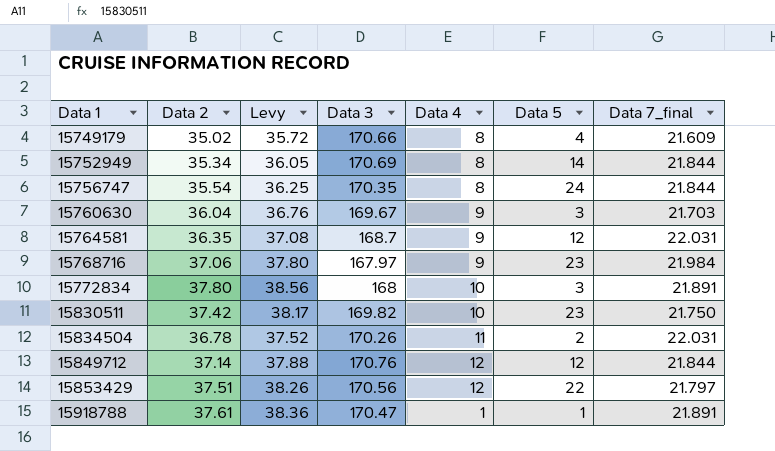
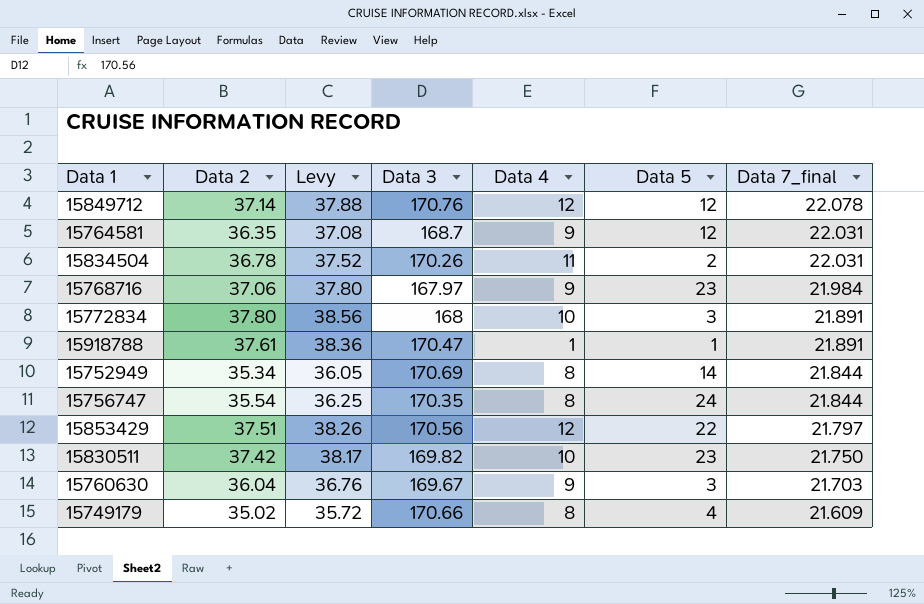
row order: Data 1 ascending -> Data 7_final descending
15849712 | Data 7_final: 21.844 -> 22.078

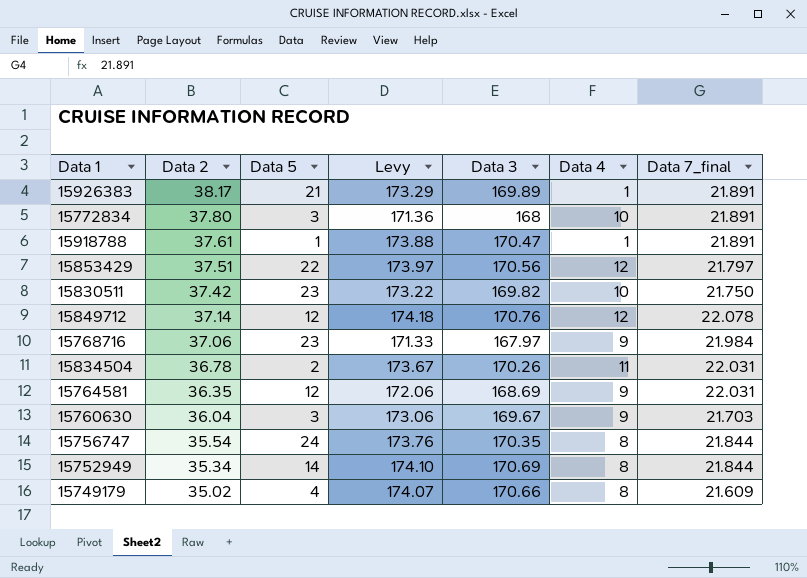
row order: Data 7_final descending -> Data 2 descending
column Data 5 | position: 6 -> 3
column Levy | formula: [Data 2] * 1.02 -> [Data 3] * 1.02
row 15926383: none -> 38.17 | 21 | 173.29 | 169.89 | 1 | 21.891
15764581 | Data 3: 168.7 -> 168.69

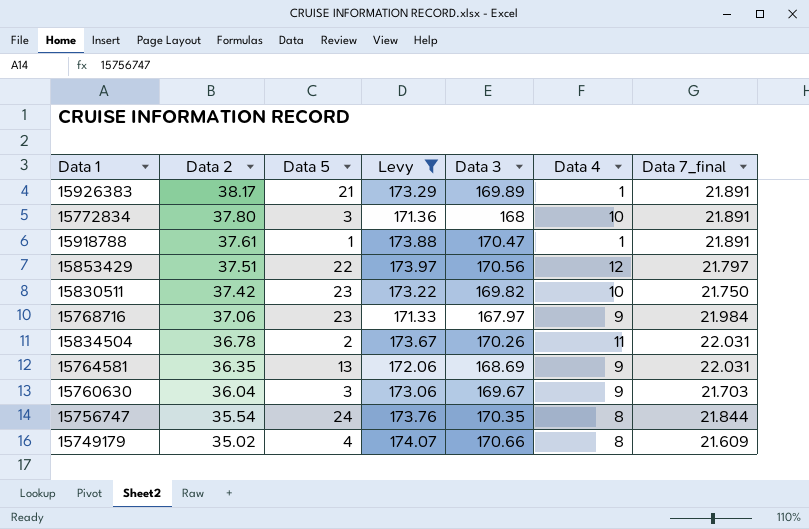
filter: none -> Levy <= 174.07
15764581 | Data 5: 12 -> 13

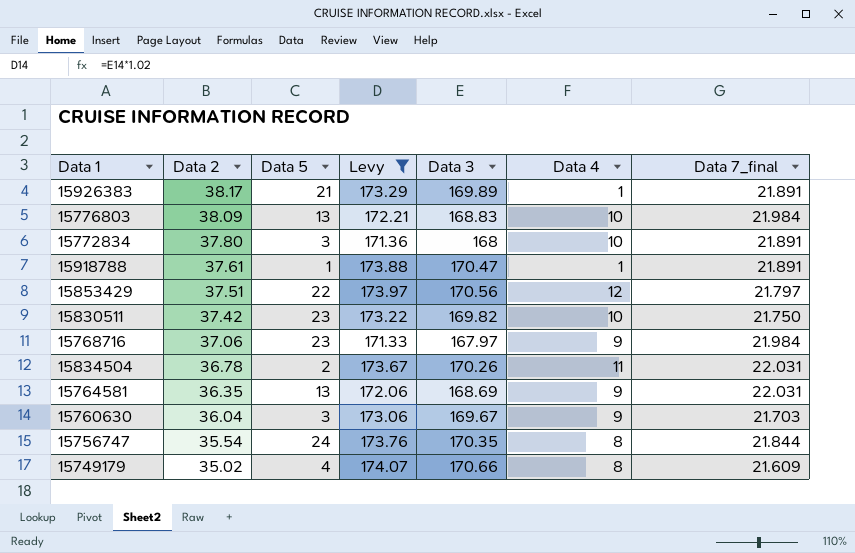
row 15776803: none -> 38.09 | 13 | 172.21 | 168.83 | 10 | 21.984

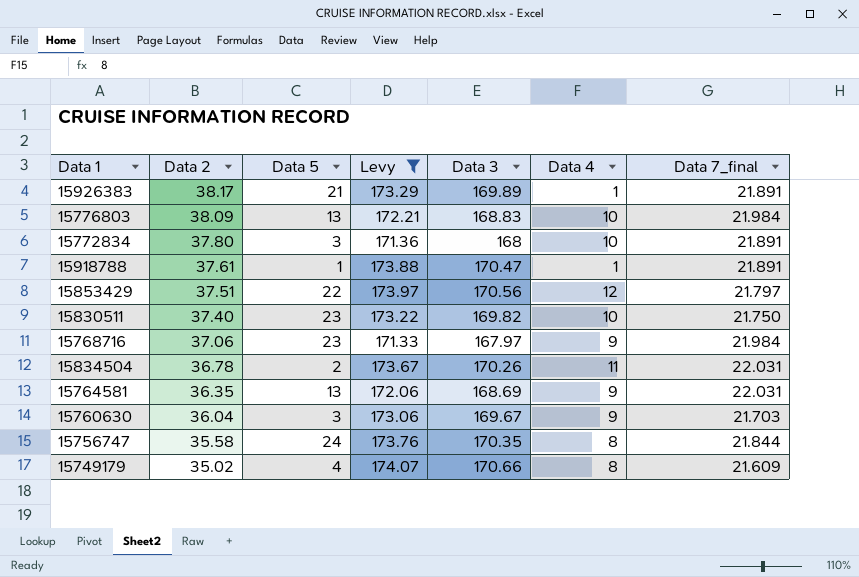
15830511 | Data 2: 37.42 -> 37.40
15756747 | Data 2: 35.54 -> 35.58

